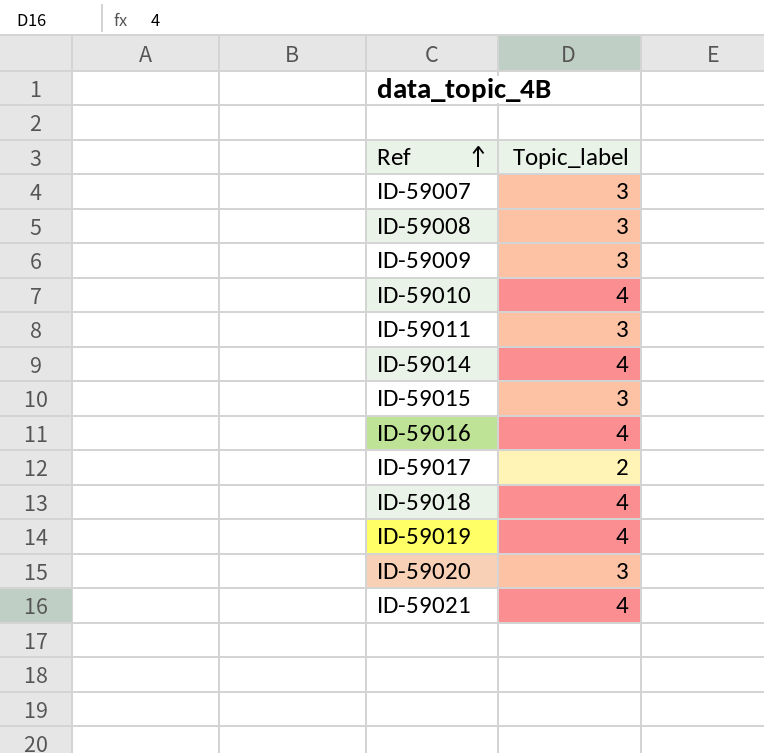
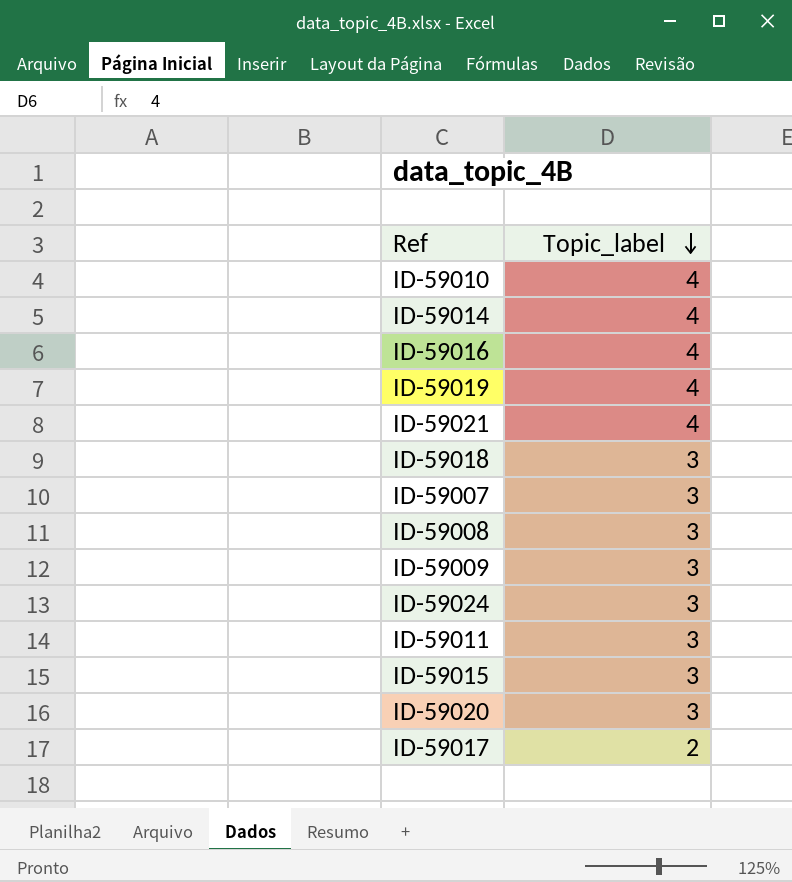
row order: Ref ascending -> Topic_label descending
ID-59018 | Topic_label: 4 -> 3
row ID-59024: none -> 3

